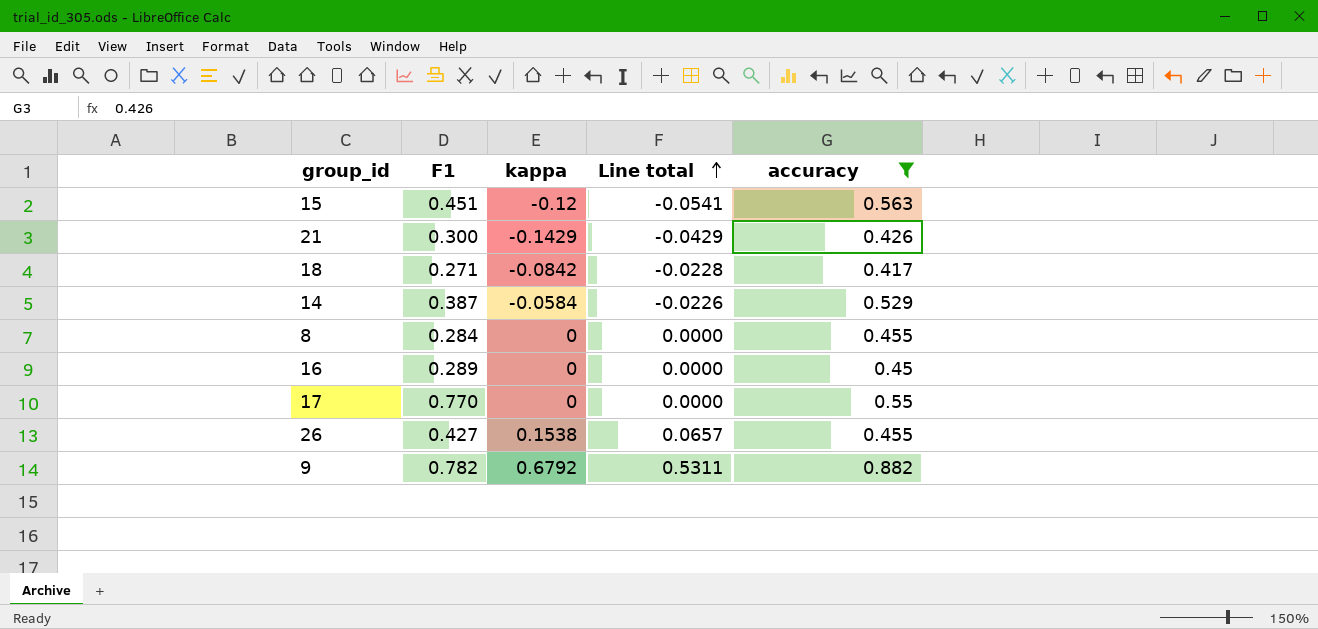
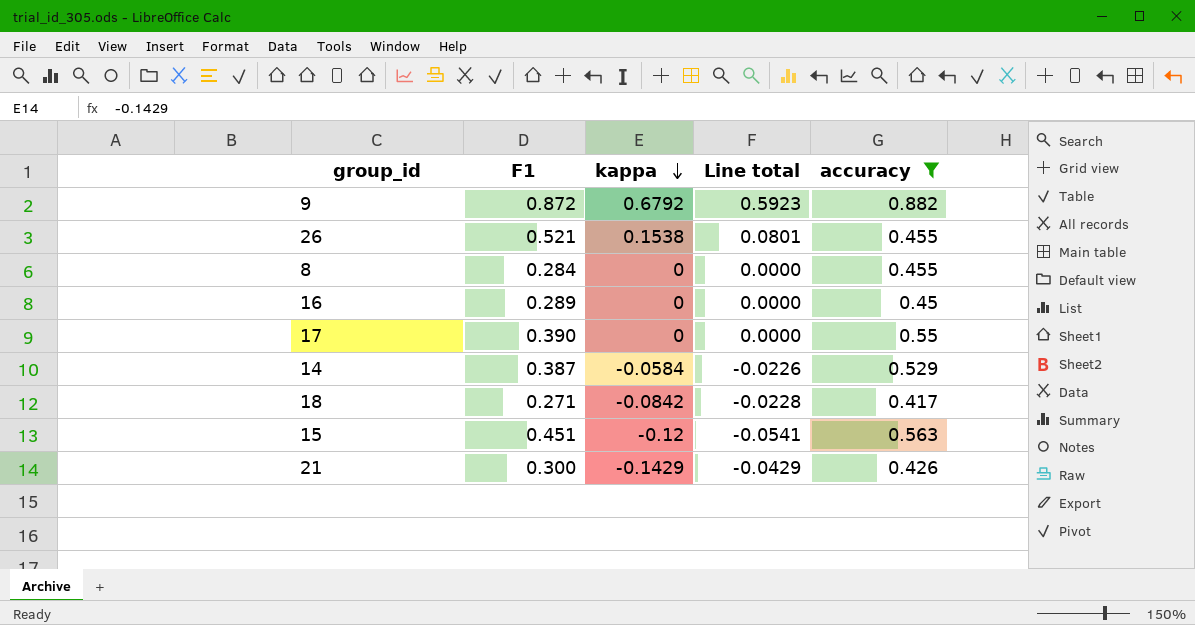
row order: Line total ascending -> kappa descending
9 | F1: 0.782 -> 0.872
9 | Line total: 0.5311 -> 0.5923
26 | F1: 0.427 -> 0.521
26 | Line total: 0.0657 -> 0.0801
17 | F1: 0.770 -> 0.390

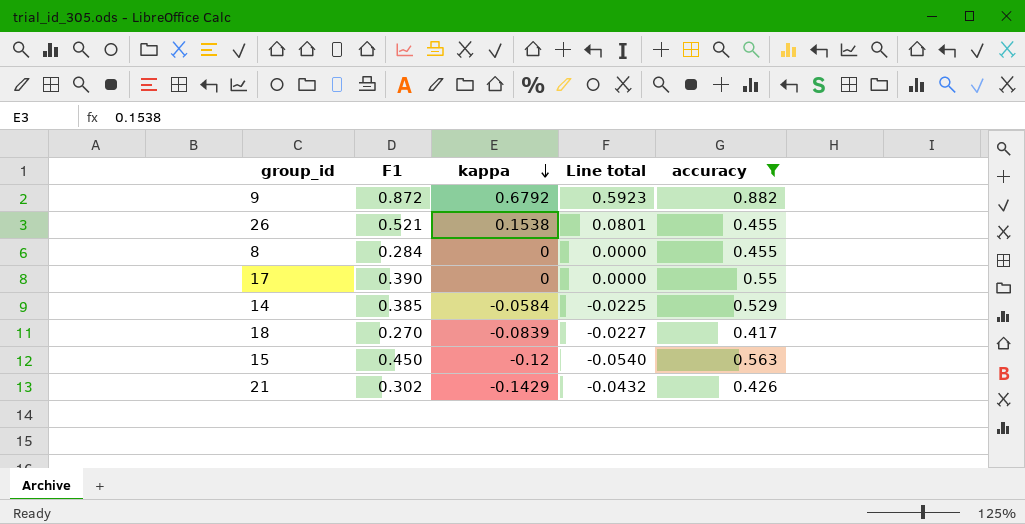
row 16: 0.289 | 0 | 0.0000 | 0.45 -> none
14 | F1: 0.387 -> 0.385
14 | Line total: -0.0226 -> -0.0225
18 | F1: 0.271 -> 0.270
18 | kappa: -0.0842 -> -0.0839
18 | Line total: -0.0228 -> -0.0227
15 | F1: 0.451 -> 0.450
15 | Line total: -0.0541 -> -0.0540
21 | F1: 0.300 -> 0.302
21 | Line total: -0.0429 -> -0.0432

